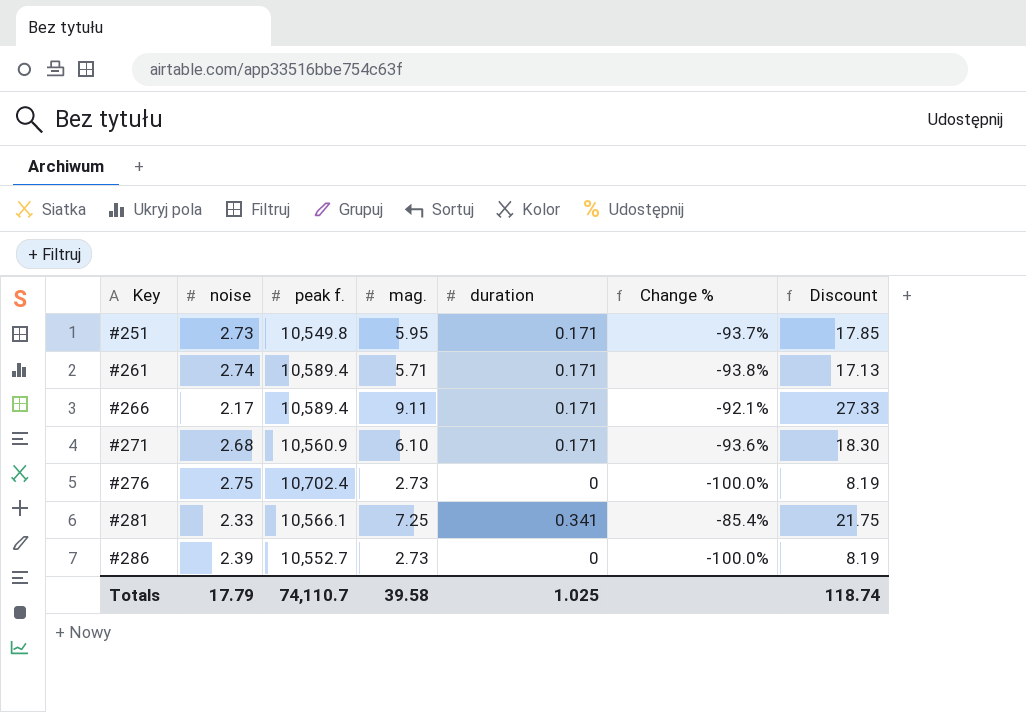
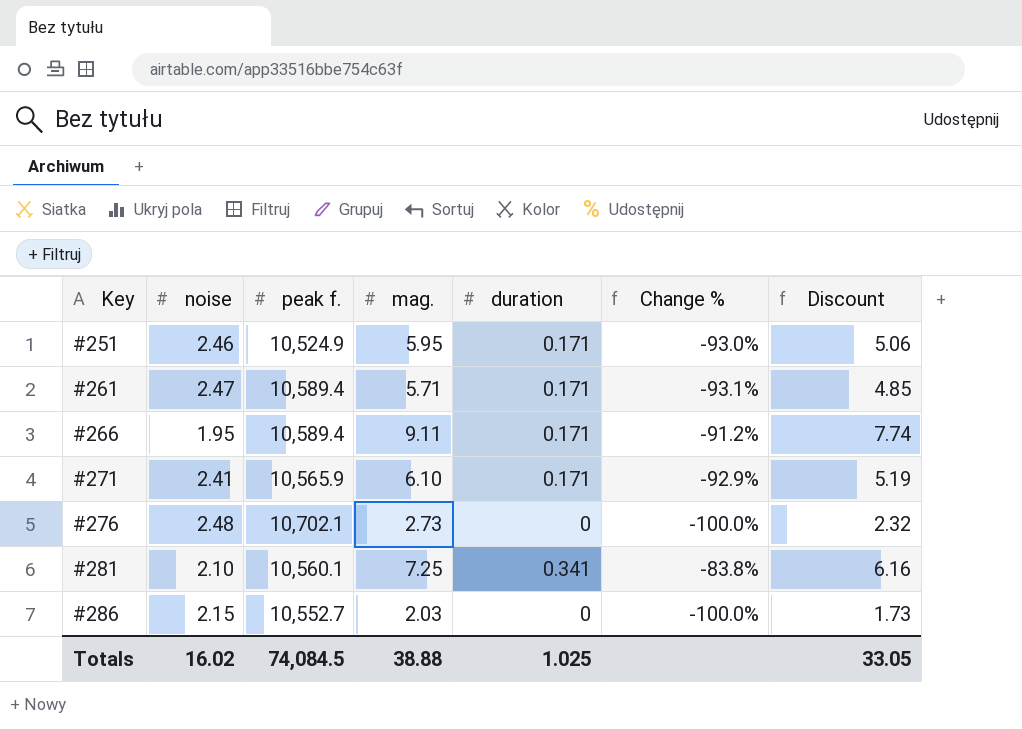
column Discount | formula: [mag.] * 3 -> [mag.] * 0.85
#251 | noise: 2.73 -> 2.46
#251 | peak f.: 10,549.8 -> 10,524.9
#251 | Change %: -93.7% -> -93.0%
#261 | noise: 2.74 -> 2.47
#261 | Change %: -93.8% -> -93.1%
#266 | noise: 2.17 -> 1.95
#266 | Change %: -92.1% -> -91.2%
#271 | noise: 2.68 -> 2.41
#271 | peak f.: 10,560.9 -> 10,565.9
#271 | Change %: -93.6% -> -92.9%
#276 | noise: 2.75 -> 2.48
#276 | peak f.: 10,702.4 -> 10,702.1
#281 | noise: 2.33 -> 2.10
#281 | peak f.: 10,566.1 -> 10,560.1
#281 | Change %: -85.4% -> -83.8%
#286 | noise: 2.39 -> 2.15
#286 | mag.: 2.73 -> 2.03
Totals | noise: 17.79 -> 16.02
Totals | peak f.: 74,110.7 -> 74,084.5
Totals | mag.: 39.58 -> 38.88
Totals | Discount: 118.74 -> 33.05

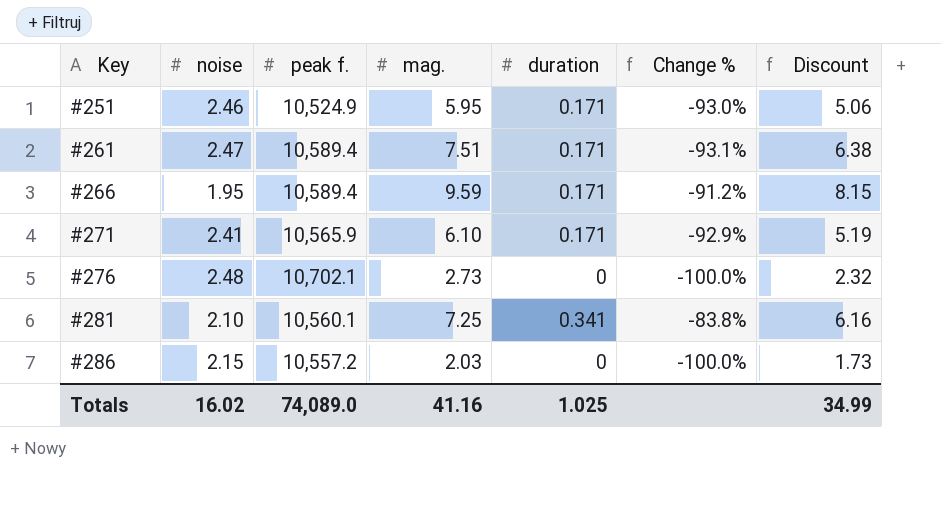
#261 | mag.: 5.71 -> 7.51
#261 | Discount: 4.85 -> 6.38
#266 | mag.: 9.11 -> 9.59
#266 | Discount: 7.74 -> 8.15
#286 | peak f.: 10,552.7 -> 10,557.2
Totals | peak f.: 74,084.5 -> 74,089.0
Totals | mag.: 38.88 -> 41.16
Totals | Discount: 33.05 -> 34.99

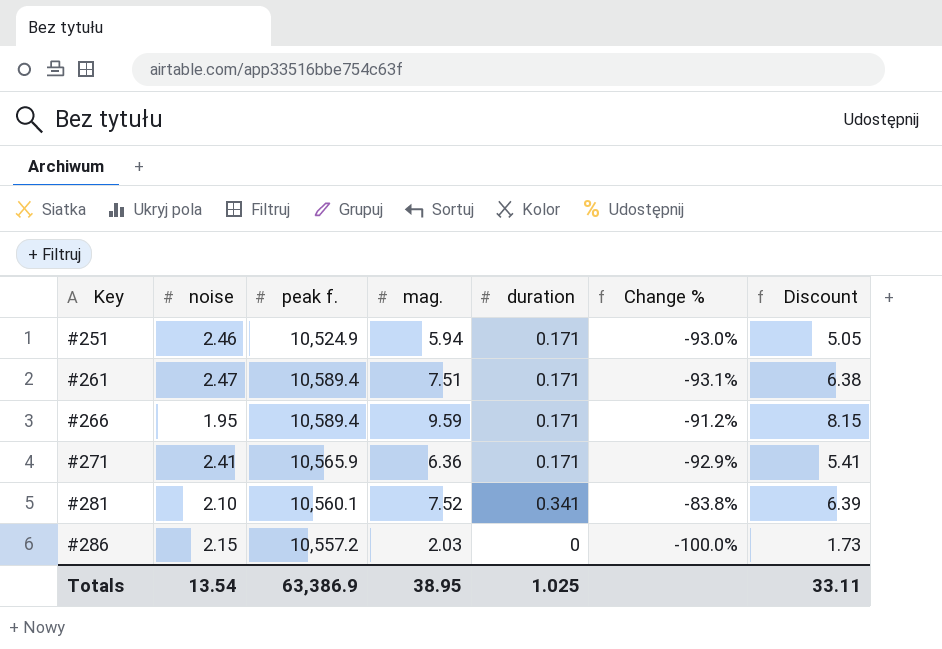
row #276: 2.48 | 10,702.1 | 2.73 | 0 | -100.0% | 2.32 -> none
#251 | mag.: 5.95 -> 5.94
#251 | Discount: 5.06 -> 5.05
#271 | mag.: 6.10 -> 6.36
#271 | Discount: 5.19 -> 5.41
#281 | mag.: 7.25 -> 7.52
#281 | Discount: 6.16 -> 6.39
Totals | noise: 16.02 -> 13.54
Totals | peak f.: 74,089.0 -> 63,386.9
Totals | mag.: 41.16 -> 38.95
Totals | Discount: 34.99 -> 33.11

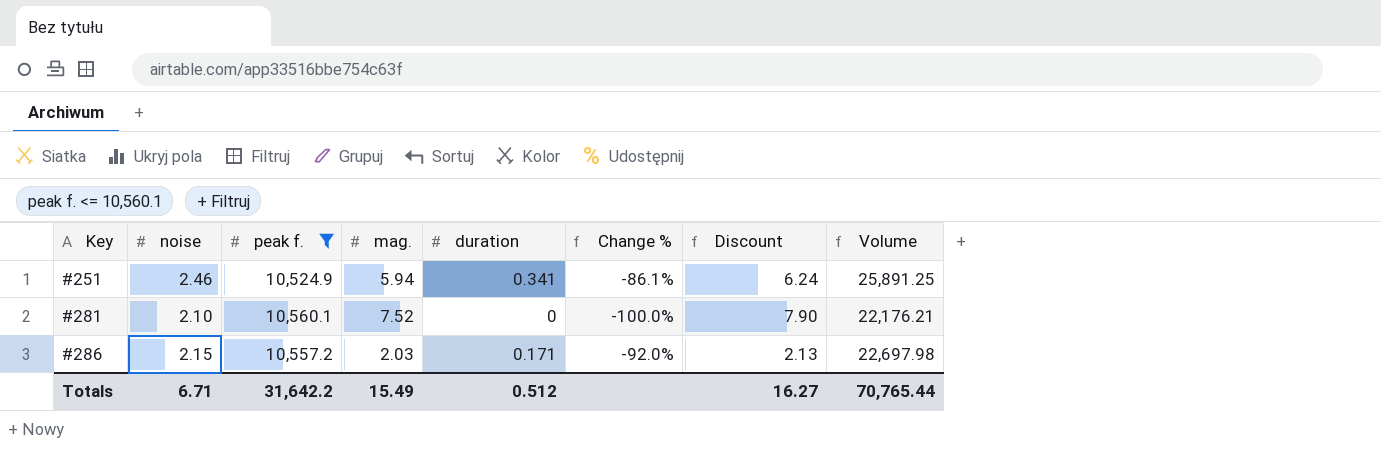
filter: none -> peak f. <= 10,560.1
column Discount | formula: [mag.] * 0.85 -> [mag.] * 1.05
column Volume | formula: none -> [noise] * [peak f.]
#251 | duration: 0.171 -> 0.341
#251 | Change %: -93.0% -> -86.1%
#281 | duration: 0.341 -> 0
#281 | Change %: -83.8% -> -100.0%
#286 | duration: 0 -> 0.171
#286 | Change %: -100.0% -> -92.0%
Totals | noise: 13.54 -> 6.71
Totals | peak f.: 63,386.9 -> 31,642.2
Totals | mag.: 38.95 -> 15.49
Totals | duration: 1.025 -> 0.512
Totals | Discount: 33.11 -> 16.27

